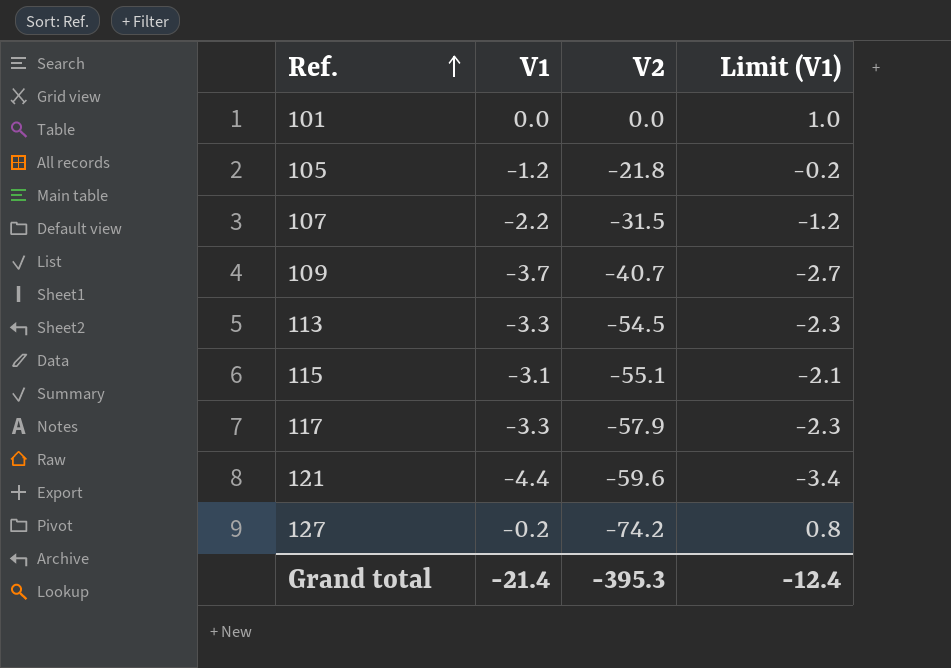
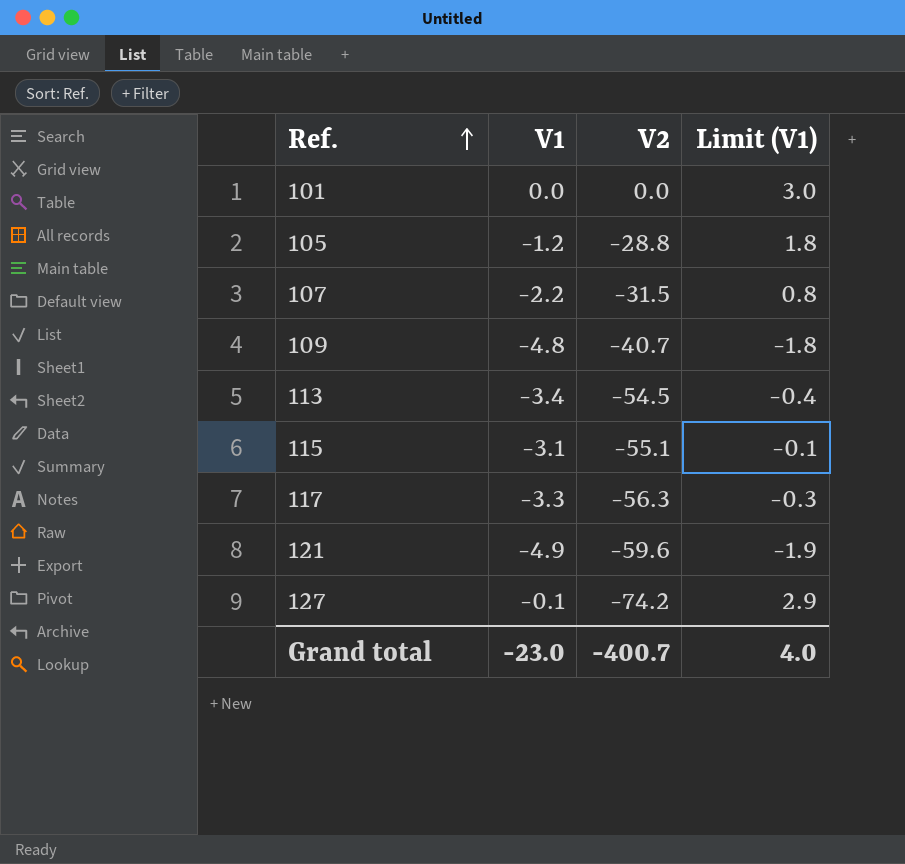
column Limit (V1) | formula: [V1] + 1 -> [V1] + 3
105 | V2: -21.8 -> -28.8
109 | V1: -3.7 -> -4.8
113 | V1: -3.3 -> -3.4
117 | V2: -57.9 -> -56.3
121 | V1: -4.4 -> -4.9
127 | V1: -0.2 -> -0.1
Grand total | V1: -21.4 -> -23.0
Grand total | V2: -395.3 -> -400.7
Grand total | Limit (V1): -12.4 -> 4.0

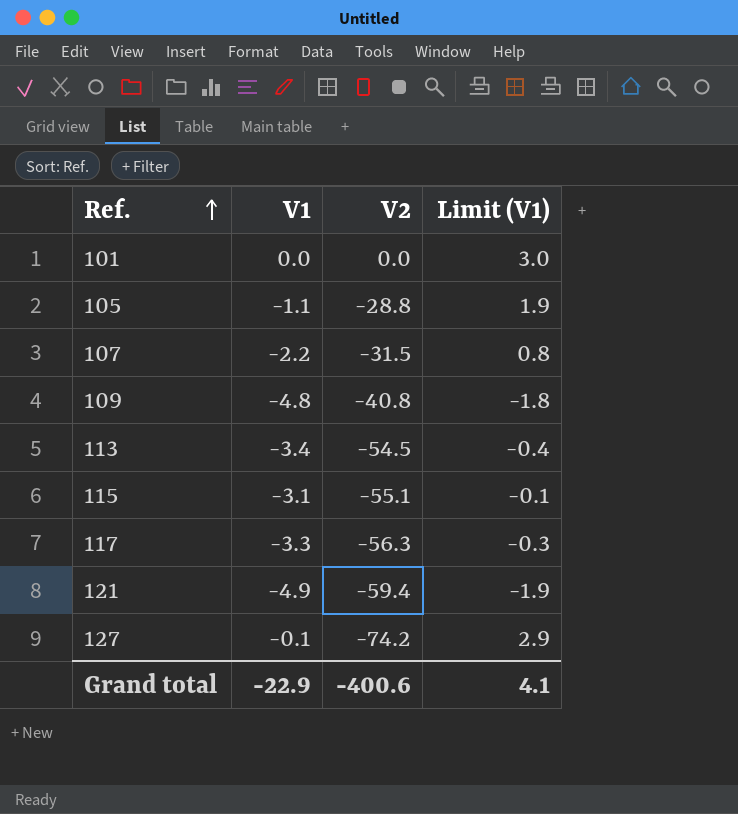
105 | V1: -1.2 -> -1.1
105 | Limit (V1): 1.8 -> 1.9
109 | V2: -40.7 -> -40.8
121 | V2: -59.6 -> -59.4
Grand total | V1: -23.0 -> -22.9
Grand total | V2: -400.7 -> -400.6
Grand total | Limit (V1): 4.0 -> 4.1

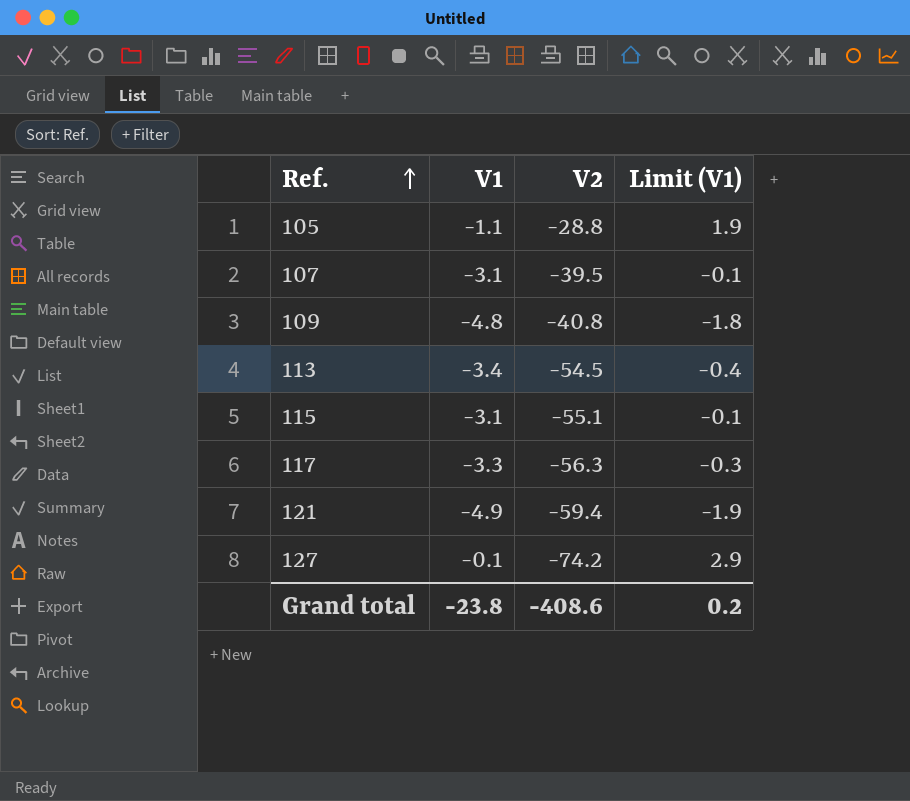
row 101: 0.0 | 0.0 | 3.0 -> none
107 | V1: -2.2 -> -3.1
107 | V2: -31.5 -> -39.5
107 | Limit (V1): 0.8 -> -0.1
Grand total | V1: -22.9 -> -23.8
Grand total | V2: -400.6 -> -408.6
Grand total | Limit (V1): 4.1 -> 0.2

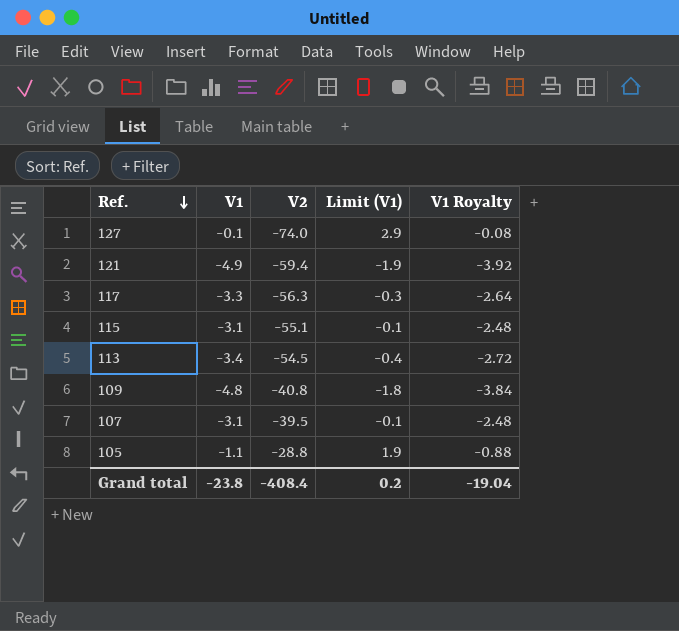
row order: Ref. ascending -> Ref. descending
column V1 Royalty | formula: none -> [V1] * 0.8
127 | V2: -74.2 -> -74.0
Grand total | V2: -408.6 -> -408.4

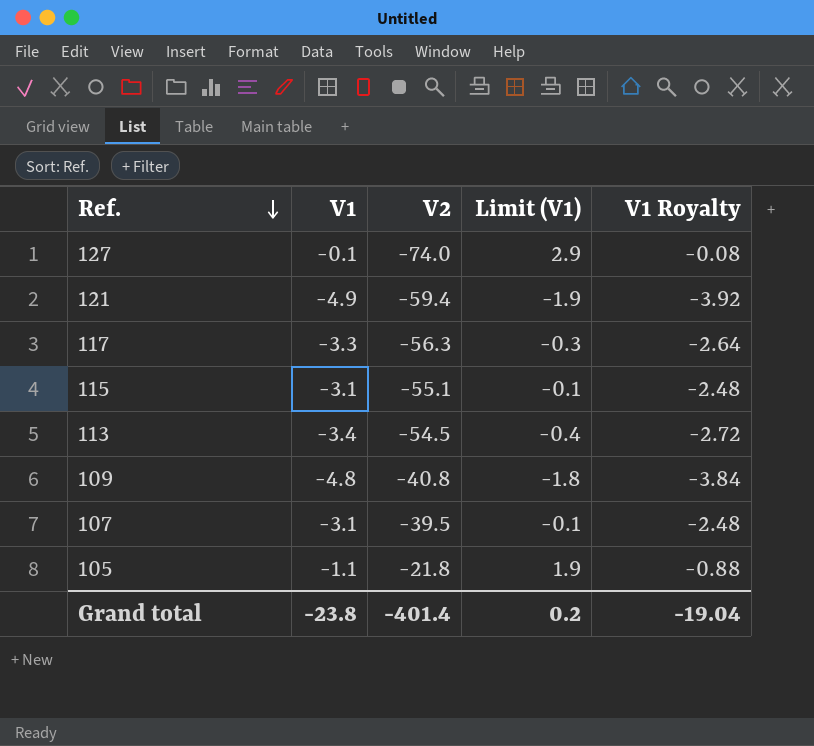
105 | V2: -28.8 -> -21.8
Grand total | V2: -408.4 -> -401.4

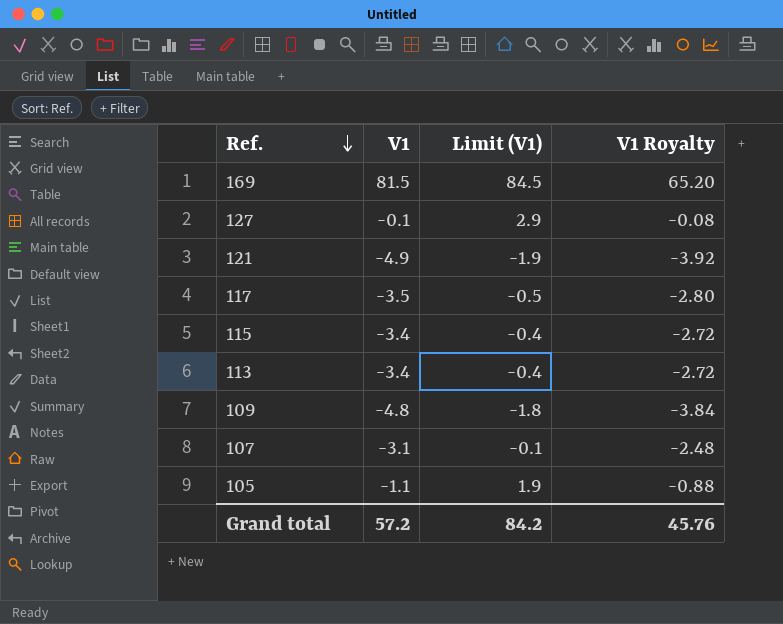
column V2 | position: 3 -> none
row 169: none -> 81.5 | 84.5 | 65.20
117 | V1: -3.3 -> -3.5
117 | Limit (V1): -0.3 -> -0.5
117 | V1 Royalty: -2.64 -> -2.80
115 | V1: -3.1 -> -3.4
115 | Limit (V1): -0.1 -> -0.4
115 | V1 Royalty: -2.48 -> -2.72
Grand total | V1: -23.8 -> 57.2
Grand total | Limit (V1): 0.2 -> 84.2
Grand total | V1 Royalty: -19.04 -> 45.76

